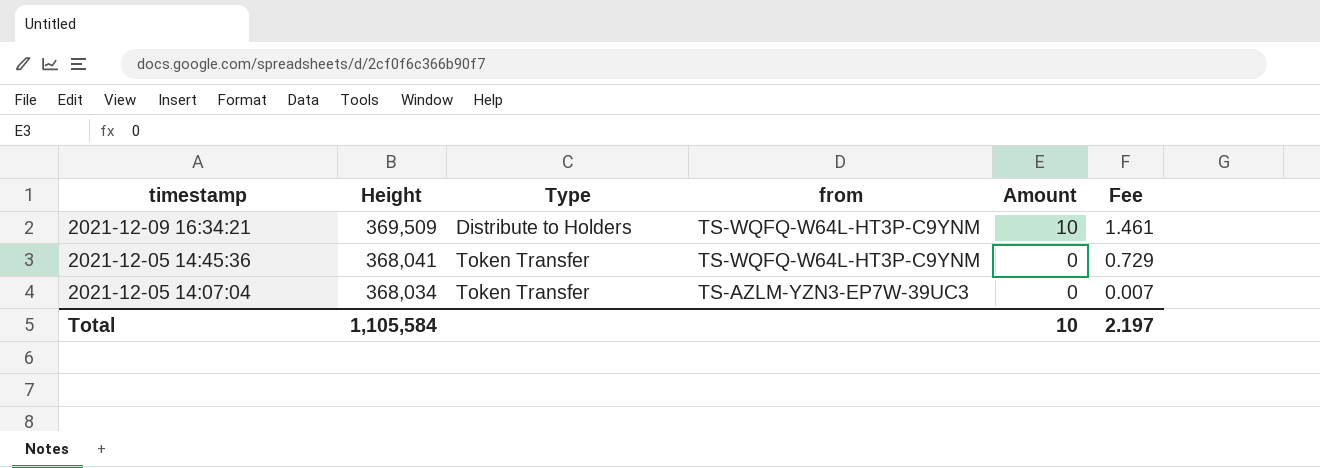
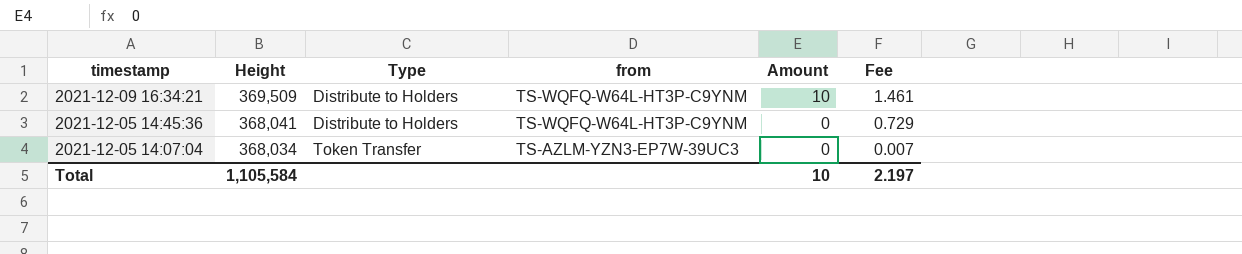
2021-12-05 14:45:36 | Type: Token Transfer -> Distribute to Holders

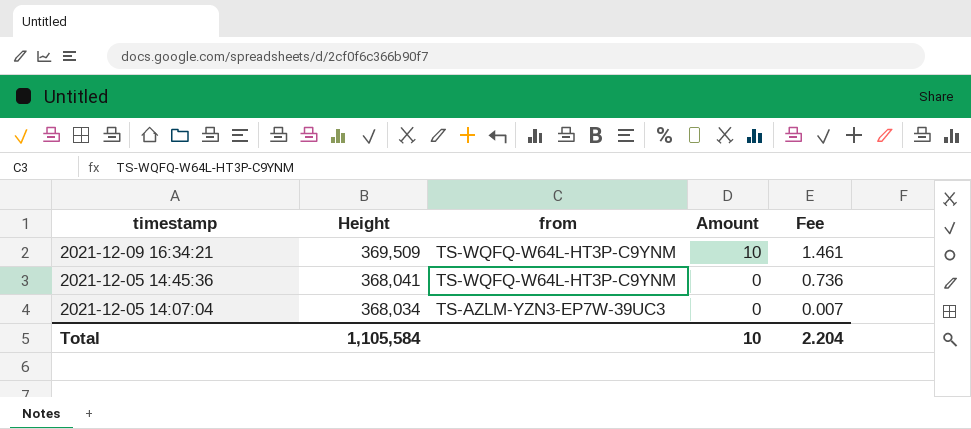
column Type | position: 3 -> none
2021-12-05 14:45:36 | Fee: 0.729 -> 0.736
Total | Fee: 2.197 -> 2.204

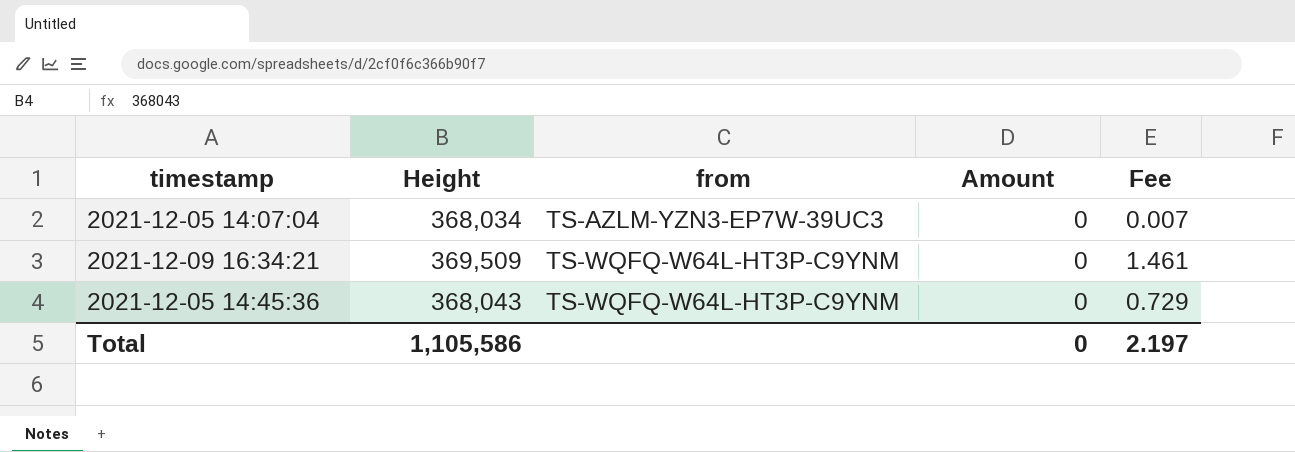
row order: timestamp descending -> from ascending
2021-12-09 16:34:21 | Amount: 10 -> 0
2021-12-05 14:45:36 | Height: 368,041 -> 368,043
2021-12-05 14:45:36 | Fee: 0.736 -> 0.729
Total | Height: 1,105,584 -> 1,105,586
Total | Amount: 10 -> 0
Total | Fee: 2.204 -> 2.197

